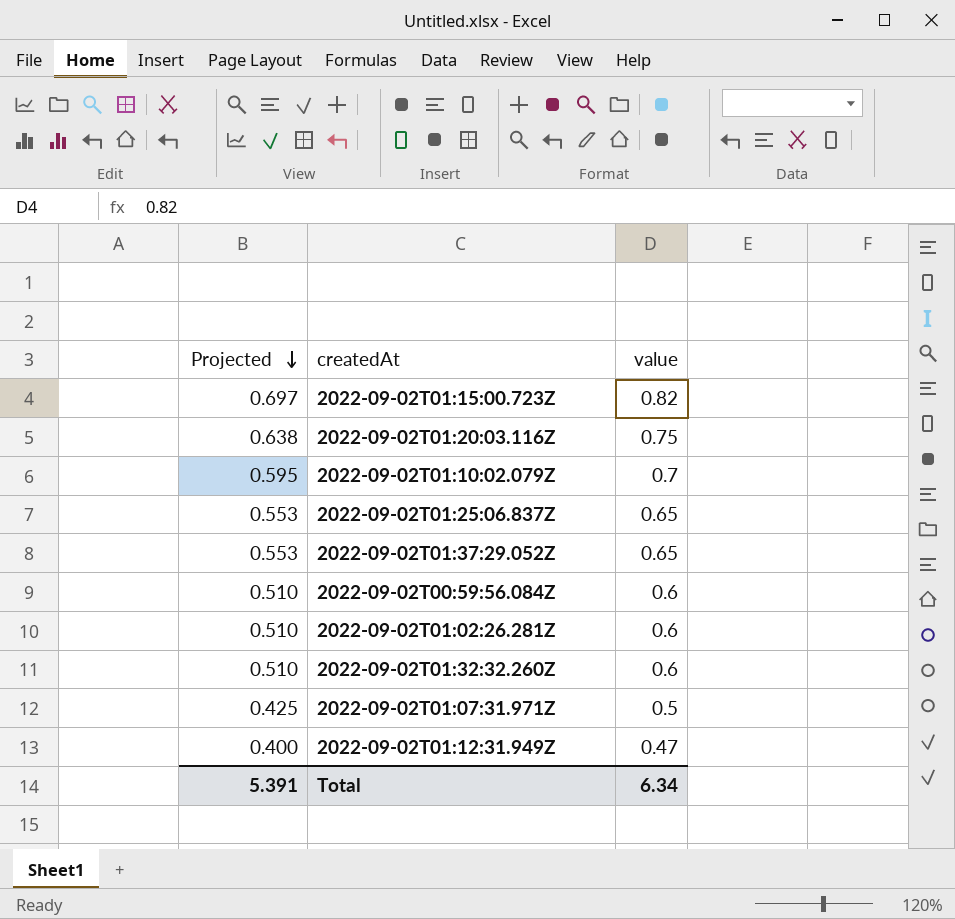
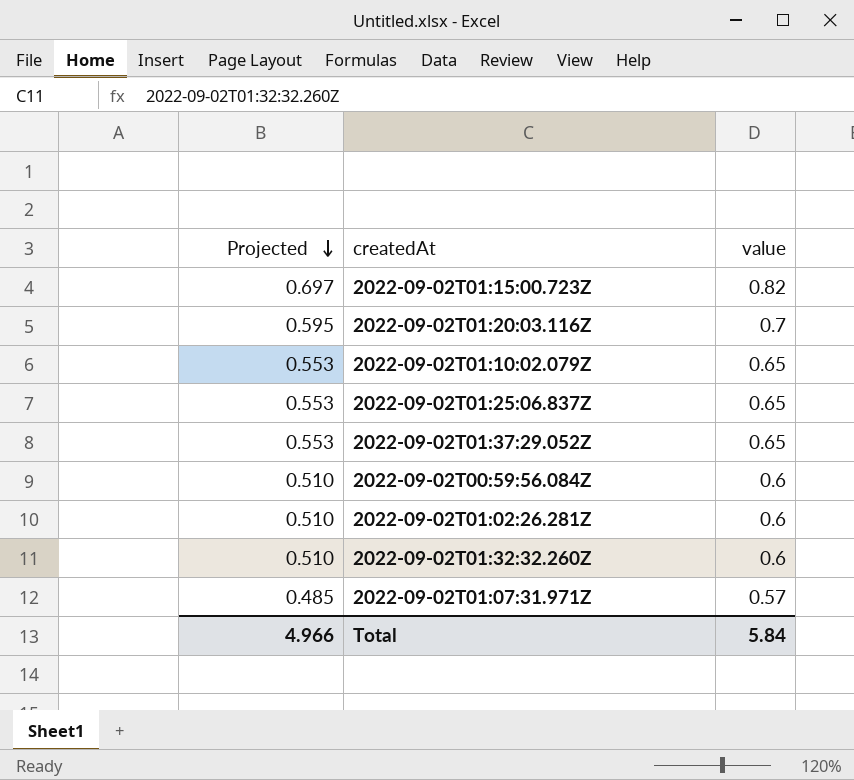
row 2022-09-02T01:12:31.949Z: 0.400 | 0.47 -> none
2022-09-02T01:20:03.116Z | Projected: 0.638 -> 0.595
2022-09-02T01:20:03.116Z | value: 0.75 -> 0.7
2022-09-02T01:10:02.079Z | Projected: 0.595 -> 0.553
2022-09-02T01:10:02.079Z | value: 0.7 -> 0.65
2022-09-02T01:07:31.971Z | Projected: 0.425 -> 0.485
2022-09-02T01:07:31.971Z | value: 0.5 -> 0.57
Total | Projected: 5.391 -> 4.966
Total | value: 6.34 -> 5.84

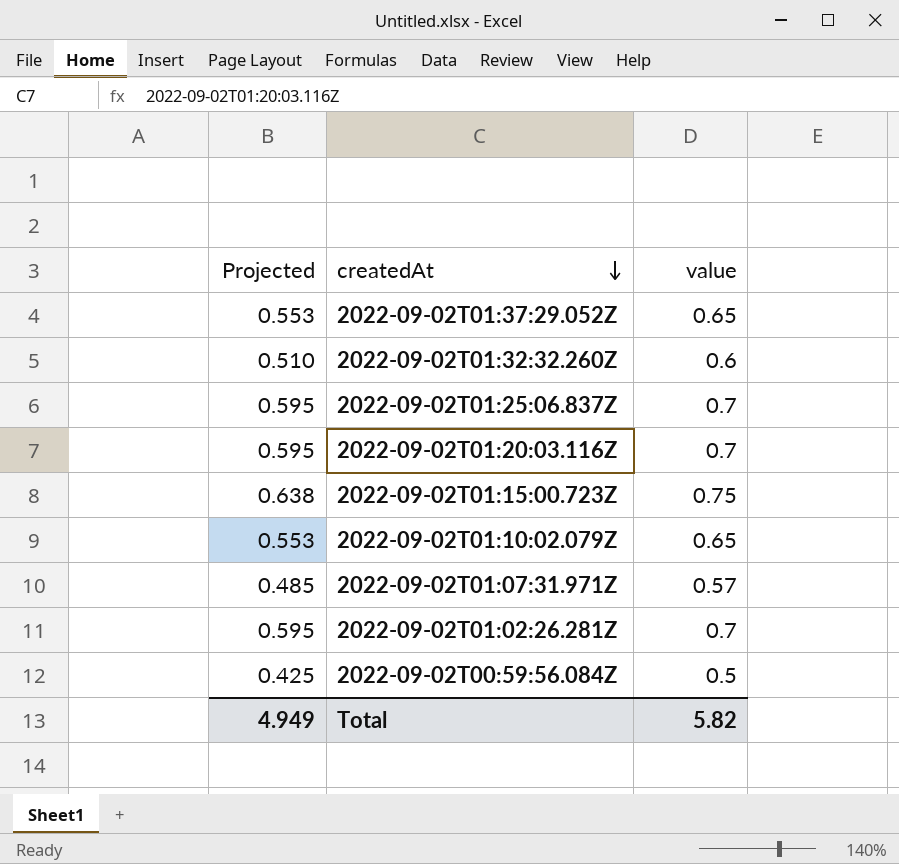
row order: Projected descending -> createdAt descending
2022-09-02T01:25:06.837Z | Projected: 0.553 -> 0.595
2022-09-02T01:25:06.837Z | value: 0.65 -> 0.7
2022-09-02T01:15:00.723Z | Projected: 0.697 -> 0.638
2022-09-02T01:15:00.723Z | value: 0.82 -> 0.75
2022-09-02T01:02:26.281Z | Projected: 0.510 -> 0.595
2022-09-02T01:02:26.281Z | value: 0.6 -> 0.7
2022-09-02T00:59:56.084Z | Projected: 0.510 -> 0.425
2022-09-02T00:59:56.084Z | value: 0.6 -> 0.5
Total | Projected: 4.966 -> 4.949
Total | value: 5.84 -> 5.82

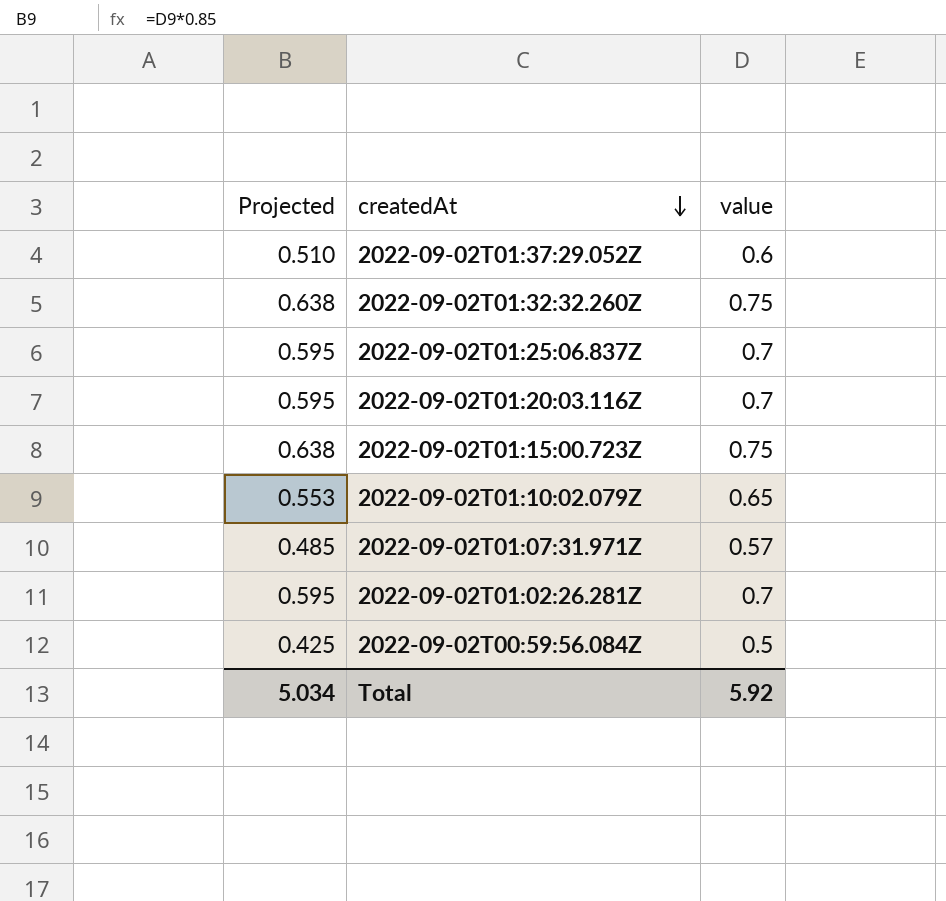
2022-09-02T01:37:29.052Z | Projected: 0.553 -> 0.510
2022-09-02T01:37:29.052Z | value: 0.65 -> 0.6
2022-09-02T01:32:32.260Z | Projected: 0.510 -> 0.638
2022-09-02T01:32:32.260Z | value: 0.6 -> 0.75
Total | Projected: 4.949 -> 5.034
Total | value: 5.82 -> 5.92

